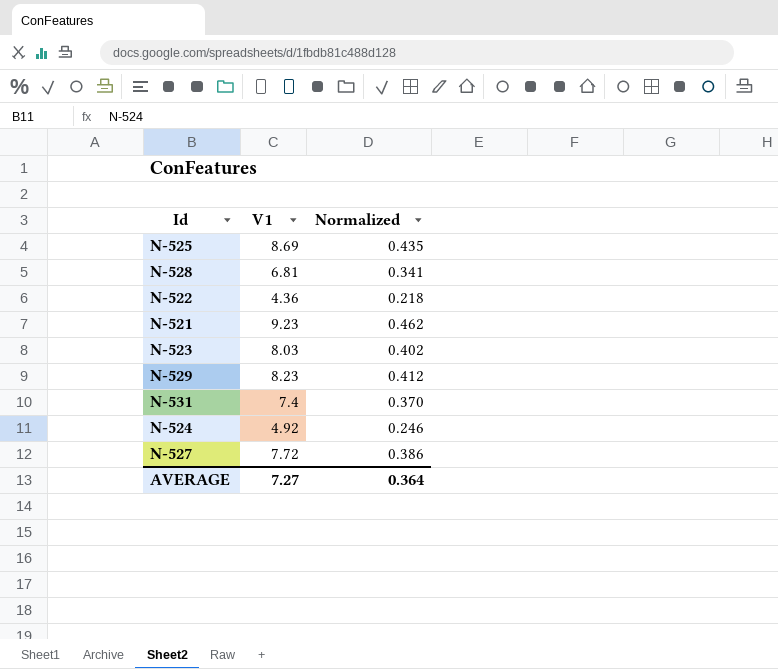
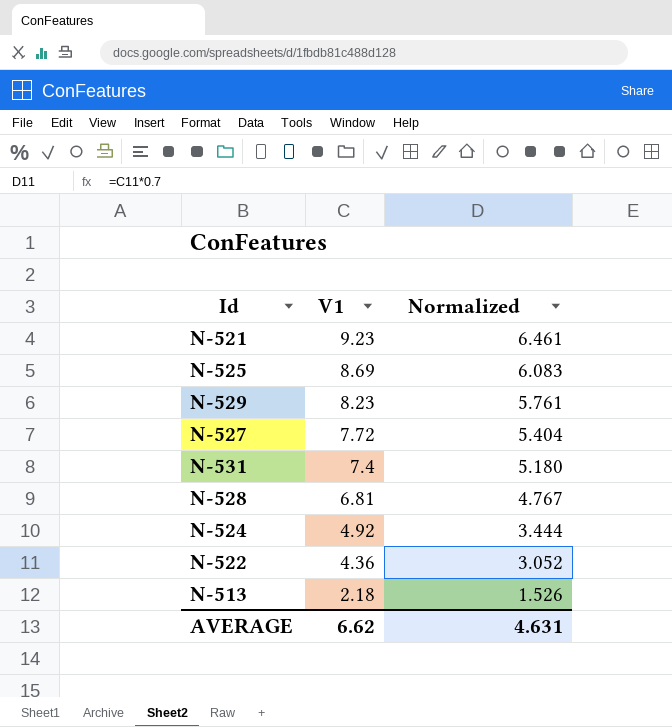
row order: none -> V1 descending
column Normalized | formula: [V1] * 0.05 -> [V1] * 0.7
row N-523: 8.03 | 0.402 -> none
row N-513: none -> 2.18 | 1.526
AVERAGE | V1: 7.27 -> 6.62
AVERAGE | Normalized: 0.364 -> 4.631

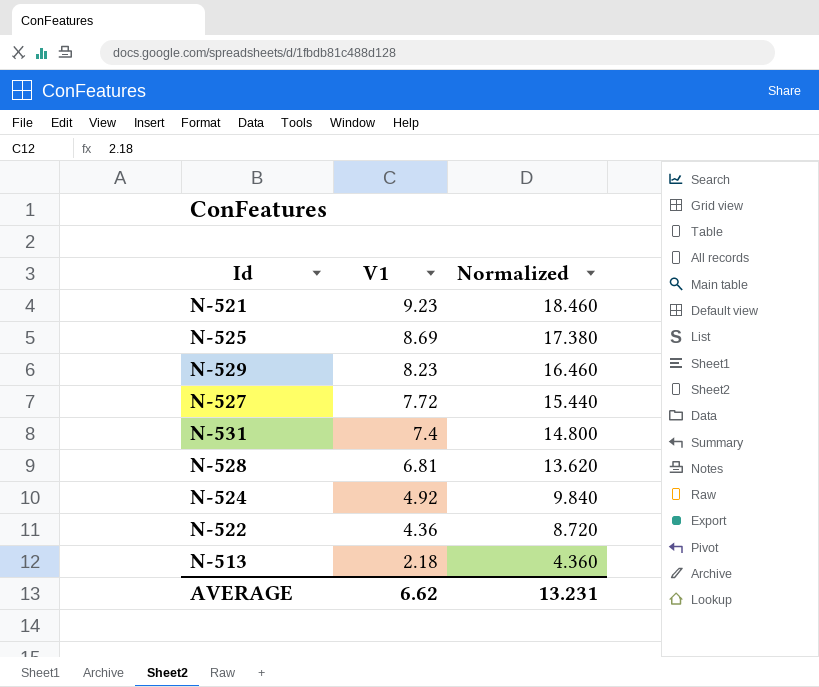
column Normalized | formula: [V1] * 0.7 -> [V1] * 2
AVERAGE | Normalized: 4.631 -> 13.231

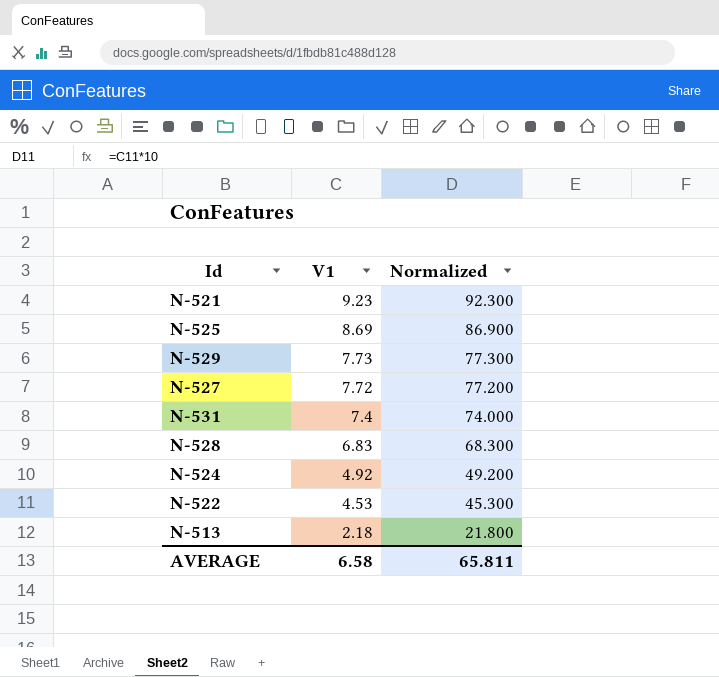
column Normalized | formula: [V1] * 2 -> [V1] * 10
N-529 | V1: 8.23 -> 7.73
N-528 | V1: 6.81 -> 6.83
N-522 | V1: 4.36 -> 4.53
AVERAGE | V1: 6.62 -> 6.58
AVERAGE | Normalized: 13.231 -> 65.811

